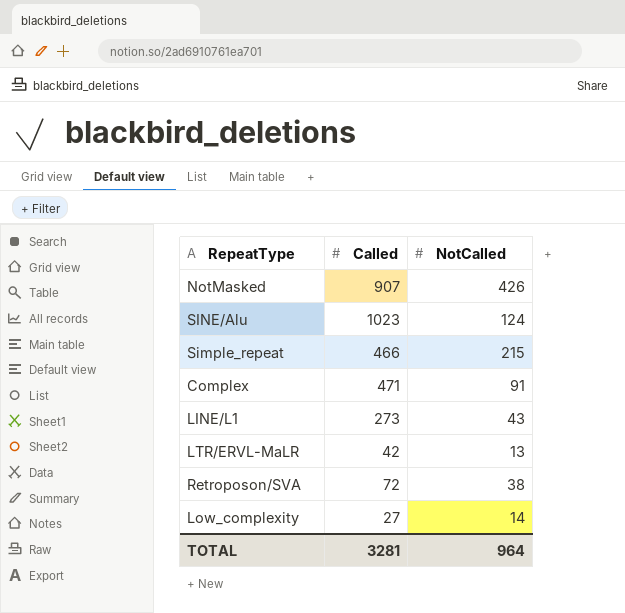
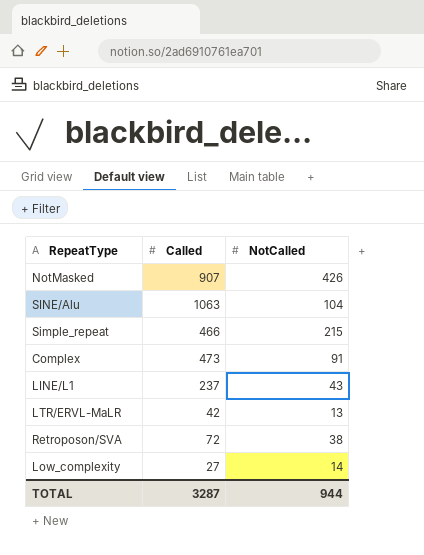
SINE/Alu | Called: 1023 -> 1063
SINE/Alu | NotCalled: 124 -> 104
Complex | Called: 471 -> 473
LINE/L1 | Called: 273 -> 237
TOTAL | Called: 3281 -> 3287
TOTAL | NotCalled: 964 -> 944

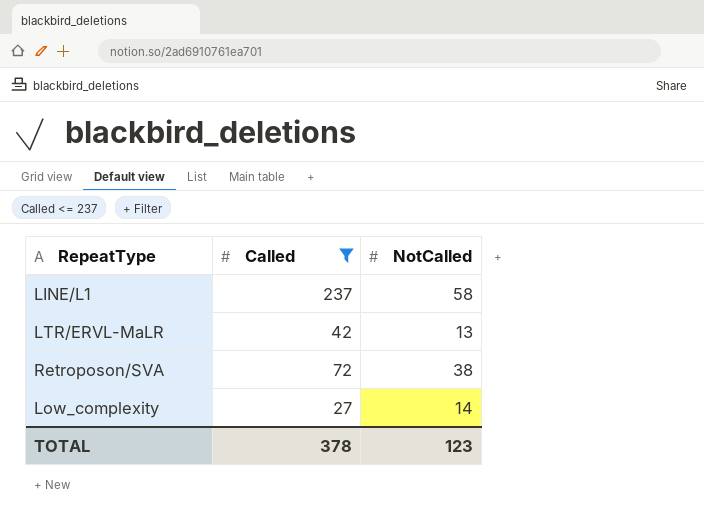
filter: none -> Called <= 237
LINE/L1 | NotCalled: 43 -> 58
TOTAL | Called: 3287 -> 378
TOTAL | NotCalled: 944 -> 123

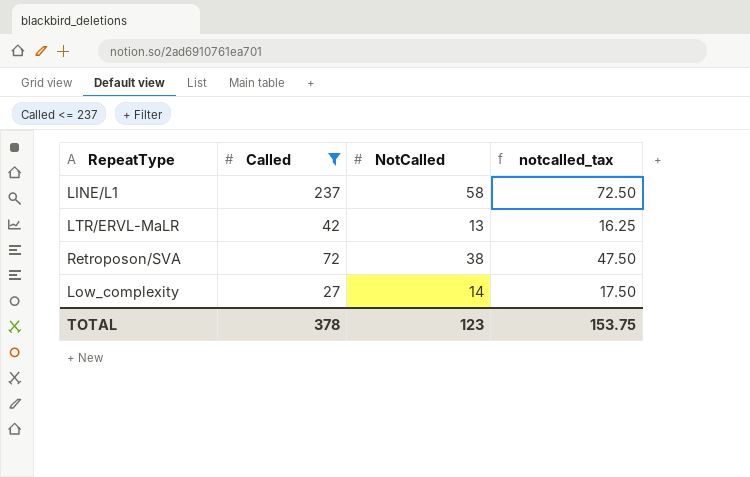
column notcalled_tax | formula: none -> [NotCalled] * 1.25

